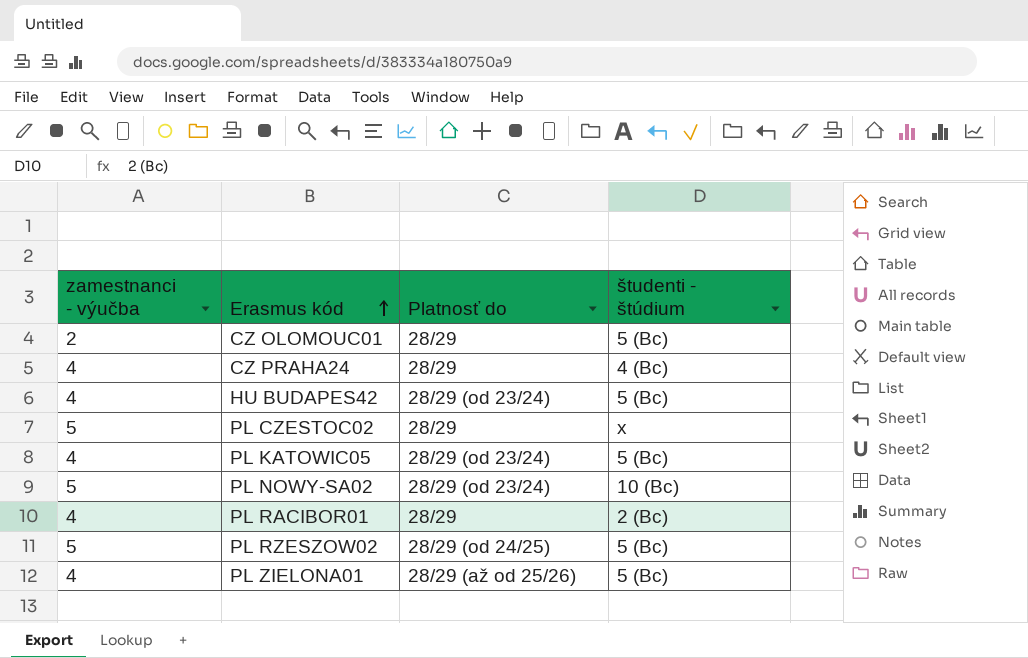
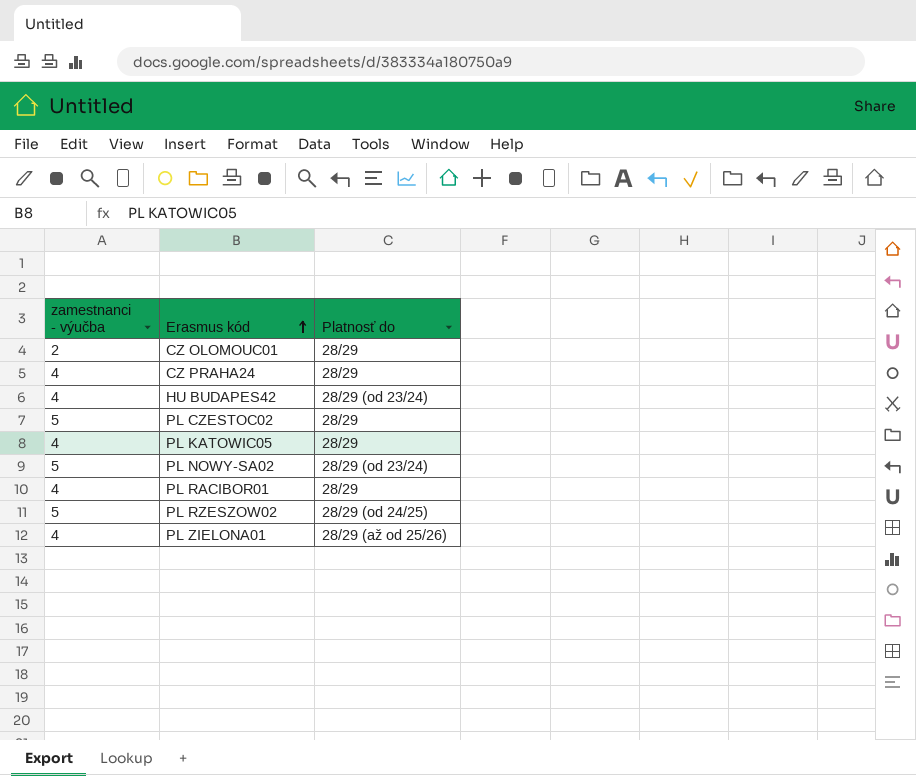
column študenti - štúdium | position: 4 -> none
PL KATOWIC05 | Platnosť do: 28/29 (od 23/24) -> 28/29

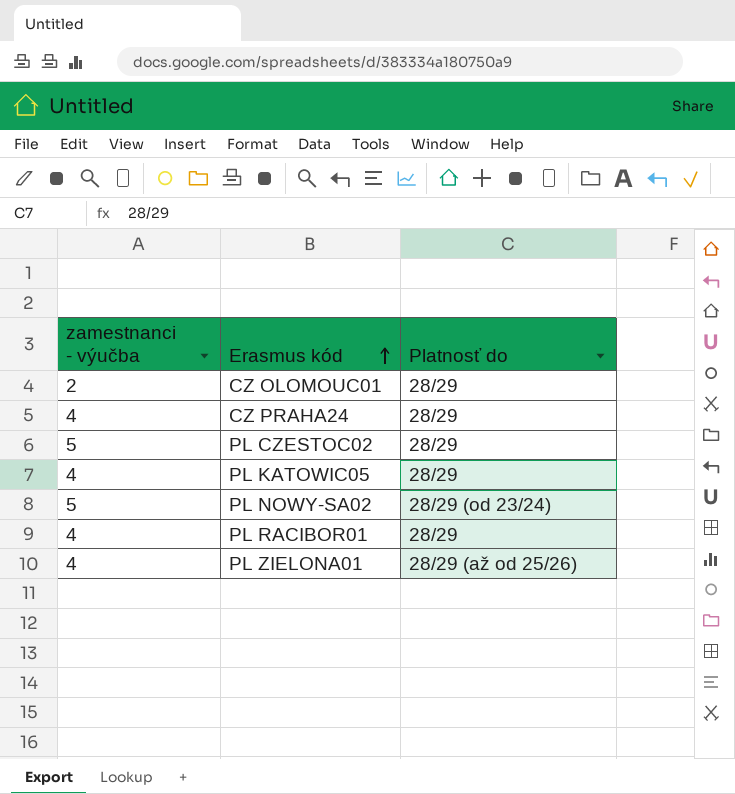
row HU BUDAPES42: 4 | 28/29 (od 23/24) -> none
row PL RZESZOW02: 5 | 28/29 (od 24/25) -> none

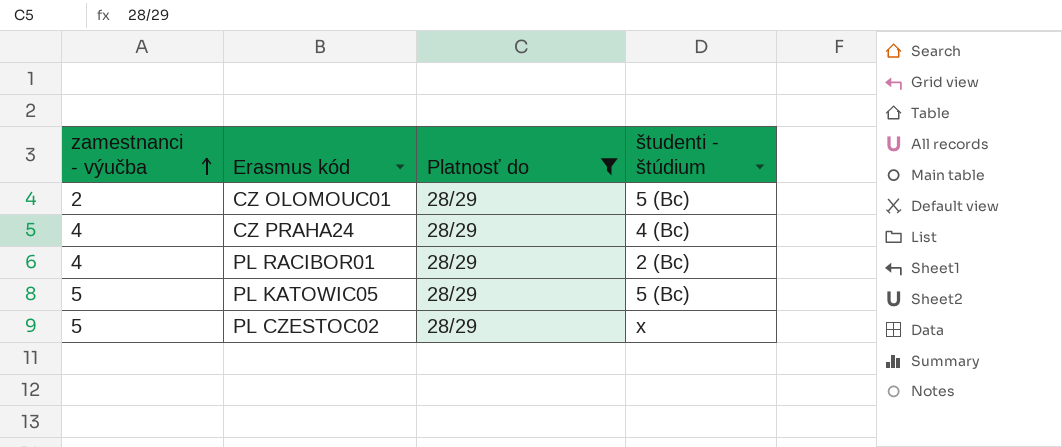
filter: none -> Platnosť do = 28/29
row order: Erasmus kód ascending -> zamestnanci - výučba ascending
column študenti - štúdium | position: none -> 4
PL KATOWIC05 | zamestnanci - výučba: 4 -> 5

